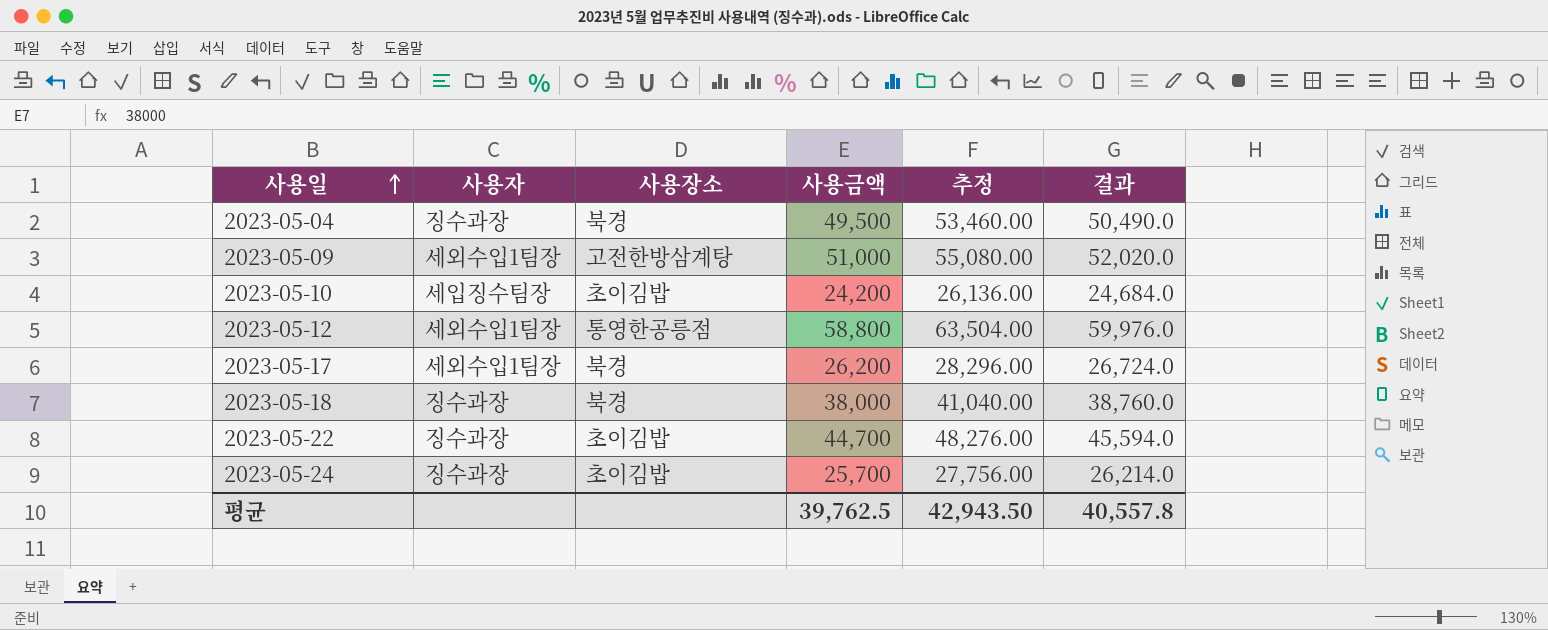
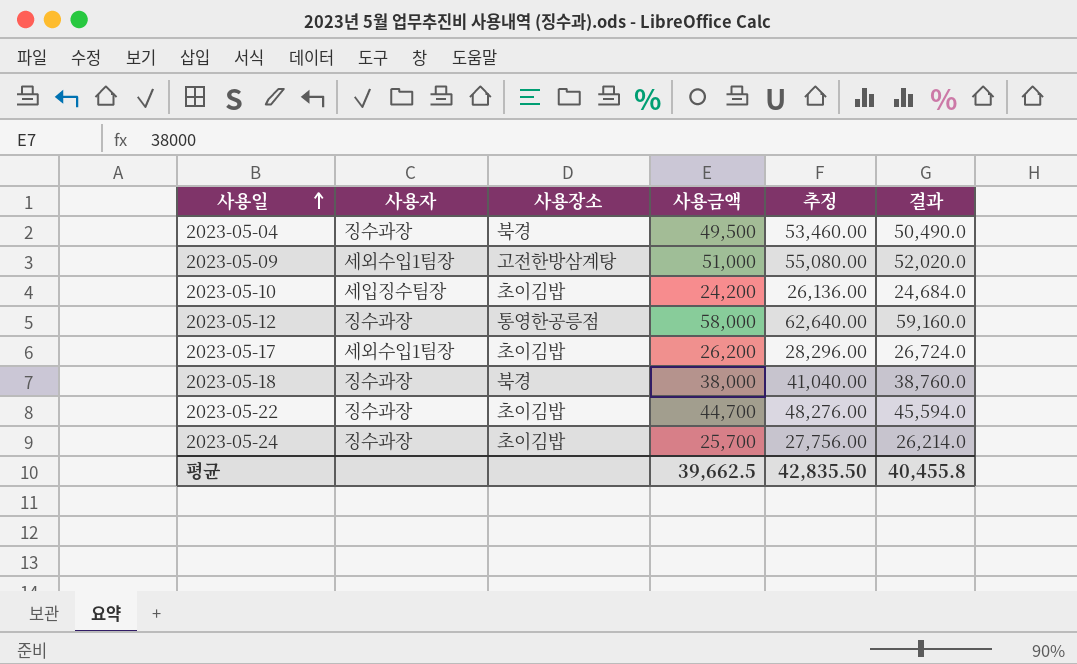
2023-05-12 | 사용자: 세외수입1팀장 -> 징수과장
2023-05-12 | 사용금액: 58,800 -> 58,000
2023-05-12 | 추정: 63,504.00 -> 62,640.00
2023-05-12 | 결과: 59,976.0 -> 59,160.0
2023-05-17 | 사용장소: 북경 -> 초이김밥
평균 | 사용금액: 39,762.5 -> 39,662.5
평균 | 추정: 42,943.50 -> 42,835.50
평균 | 결과: 40,557.8 -> 40,455.8

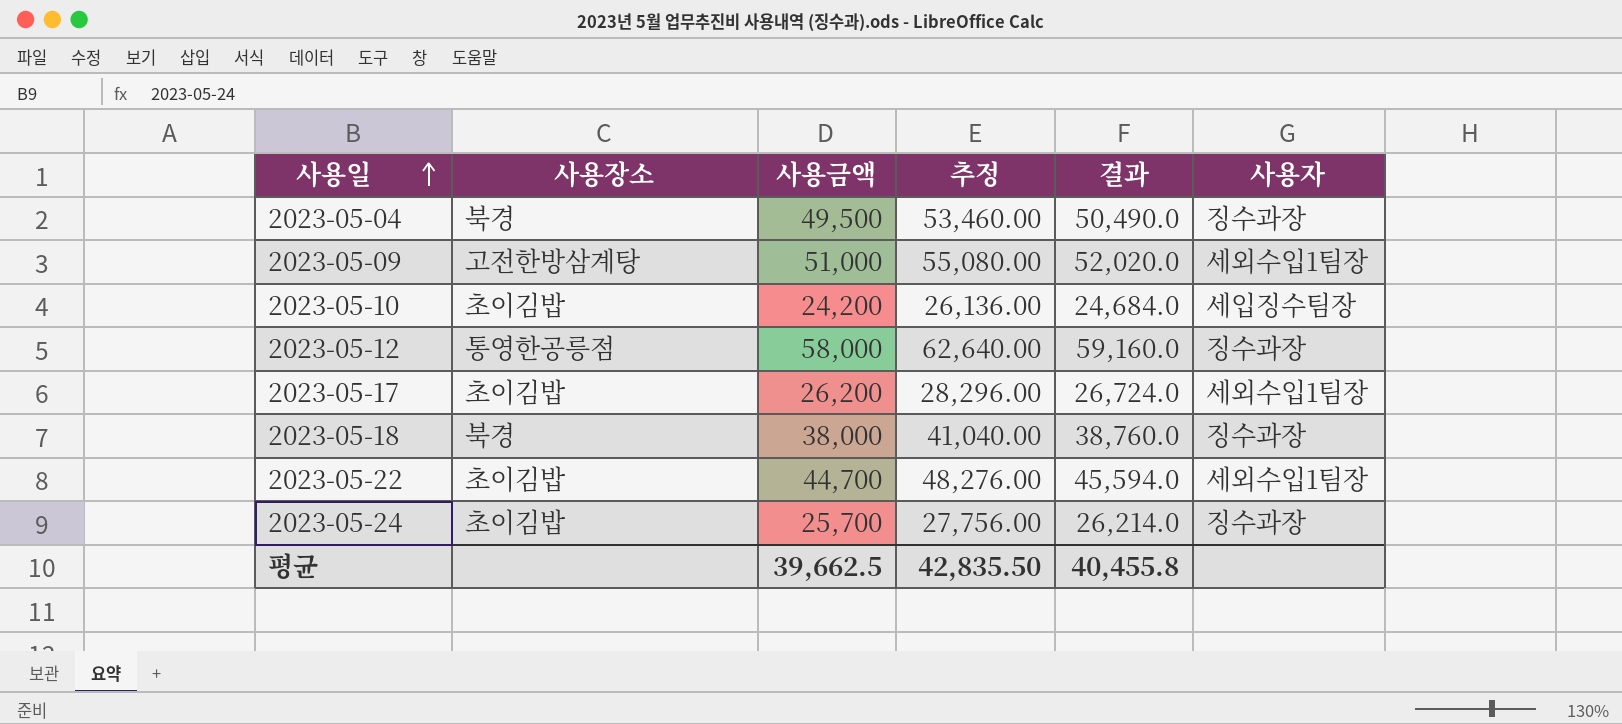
column 사용자 | position: 2 -> 6
2023-05-22 | 사용자: 징수과장 -> 세외수입1팀장

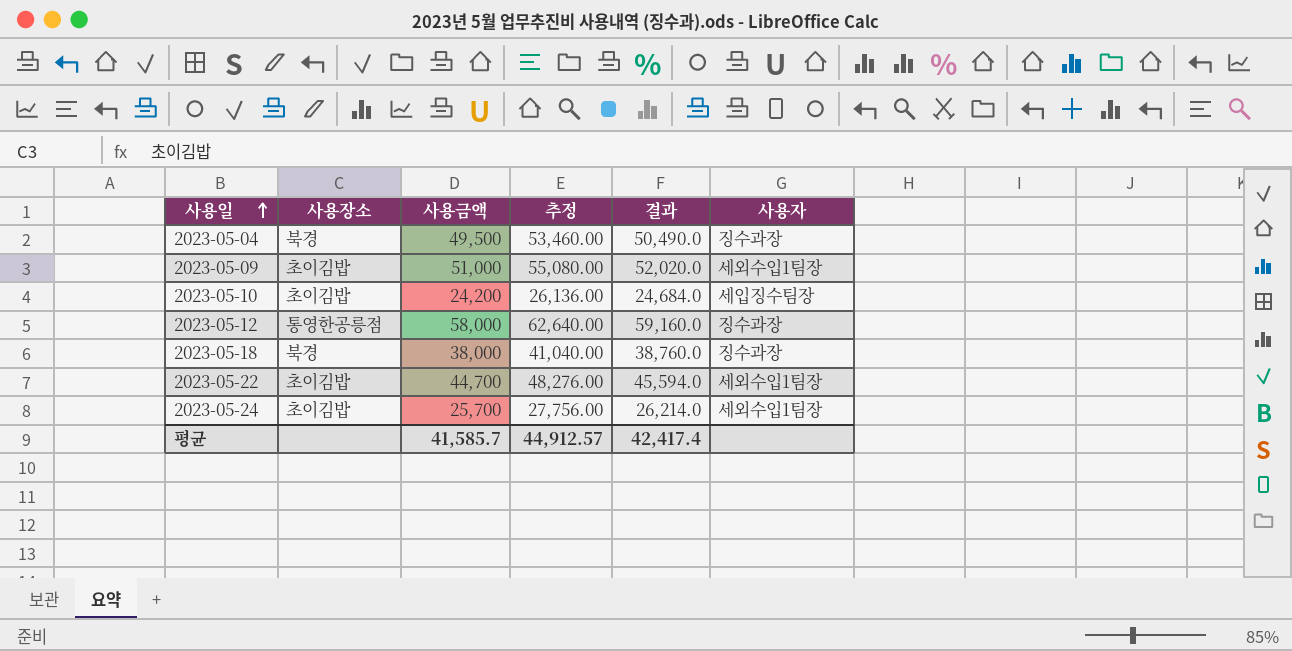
row 2023-05-17: 초이김밥 | 26,200 | 28,296.00 | 26,724.0 | 세외수입1팀장 -> none
2023-05-09 | 사용장소: 고전한방삼계탕 -> 초이김밥
2023-05-24 | 사용자: 징수과장 -> 세외수입1팀장
평균 | 사용금액: 39,662.5 -> 41,585.7
평균 | 추정: 42,835.50 -> 44,912.57
평균 | 결과: 40,455.8 -> 42,417.4

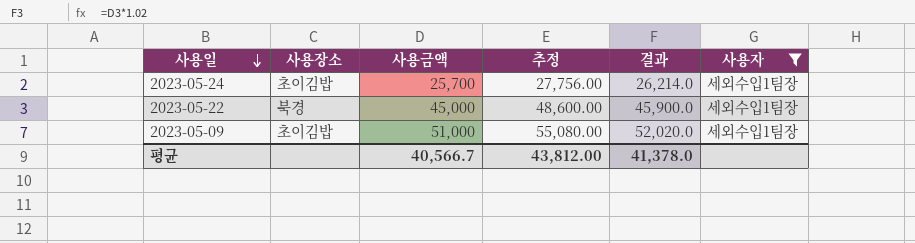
filter: none -> 사용자 = 세외수입1팀장
row order: 사용일 ascending -> 사용일 descending
2023-05-22 | 사용장소: 초이김밥 -> 북경
2023-05-22 | 사용금액: 44,700 -> 45,000
2023-05-22 | 추정: 48,276.00 -> 48,600.00
2023-05-22 | 결과: 45,594.0 -> 45,900.0
평균 | 사용금액: 41,585.7 -> 40,566.7
평균 | 추정: 44,912.57 -> 43,812.00
평균 | 결과: 42,417.4 -> 41,378.0

